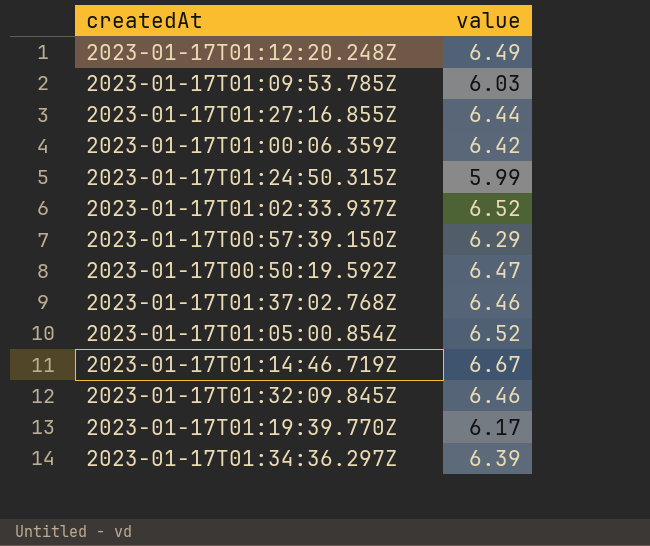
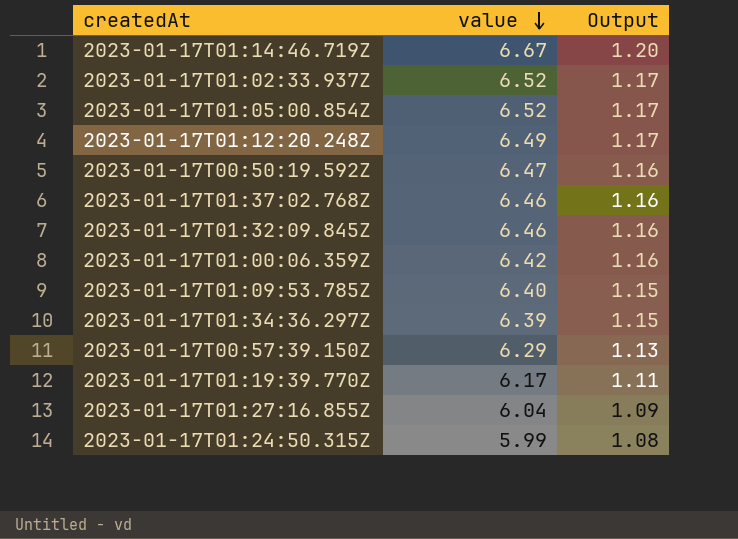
row order: none -> value descending
column Output | formula: none -> [value] * 0.18
2023-01-17T01:09:53.785Z | value: 6.03 -> 6.40
2023-01-17T01:27:16.855Z | value: 6.44 -> 6.04

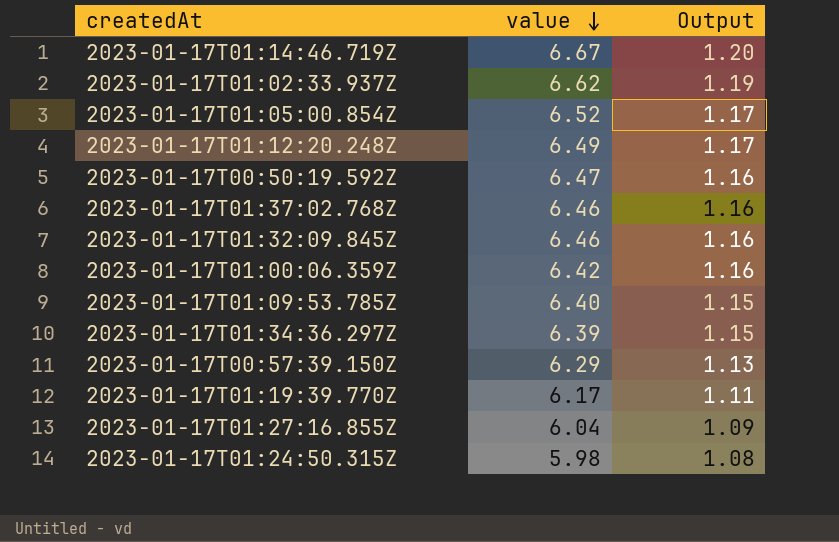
2023-01-17T01:02:33.937Z | value: 6.52 -> 6.62
2023-01-17T01:02:33.937Z | Output: 1.17 -> 1.19
2023-01-17T01:24:50.315Z | value: 5.99 -> 5.98

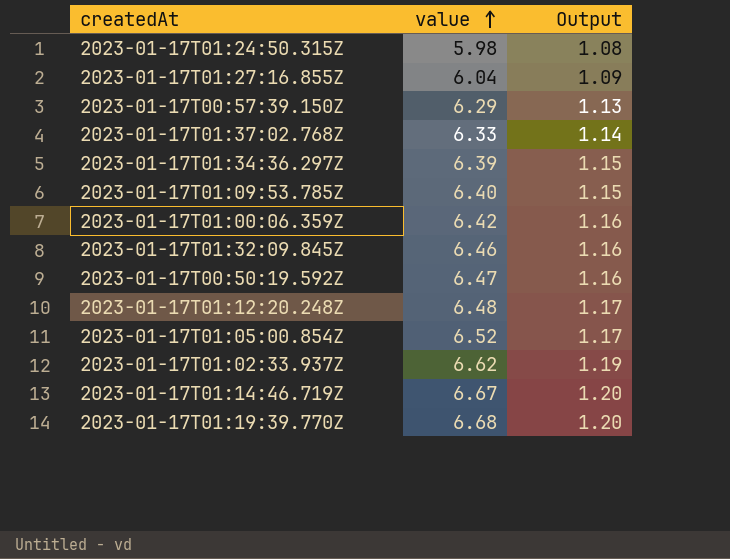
row order: value descending -> value ascending
2023-01-17T01:37:02.768Z | value: 6.46 -> 6.33
2023-01-17T01:37:02.768Z | Output: 1.16 -> 1.14
2023-01-17T01:12:20.248Z | value: 6.49 -> 6.48
2023-01-17T01:19:39.770Z | value: 6.17 -> 6.68
2023-01-17T01:19:39.770Z | Output: 1.11 -> 1.20

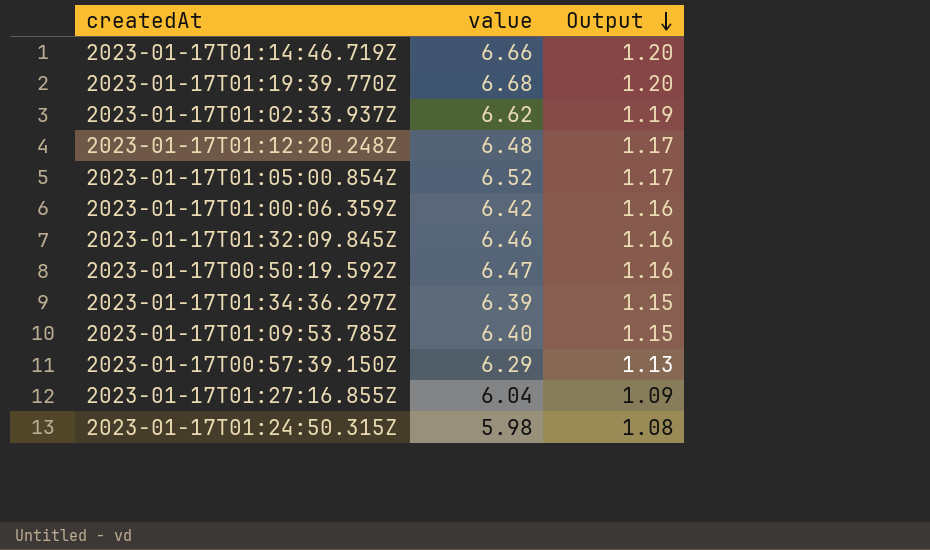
row order: value ascending -> Output descending
row 2023-01-17T01:37:02.768Z: 6.33 | 1.14 -> none
2023-01-17T01:14:46.719Z | value: 6.67 -> 6.66

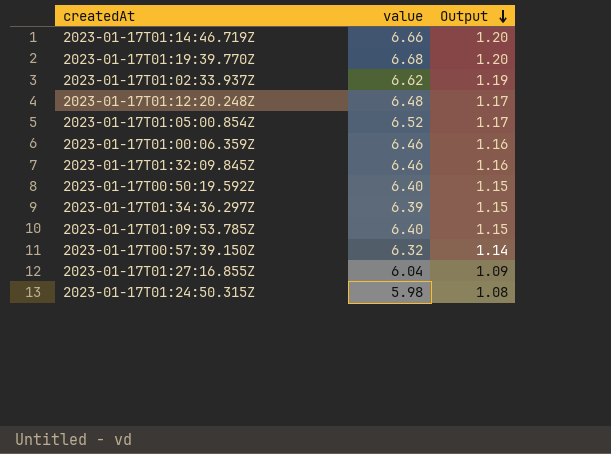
2023-01-17T01:00:06.359Z | value: 6.42 -> 6.46
2023-01-17T00:50:19.592Z | value: 6.47 -> 6.40
2023-01-17T00:50:19.592Z | Output: 1.16 -> 1.15
2023-01-17T00:57:39.150Z | value: 6.29 -> 6.32
2023-01-17T00:57:39.150Z | Output: 1.13 -> 1.14

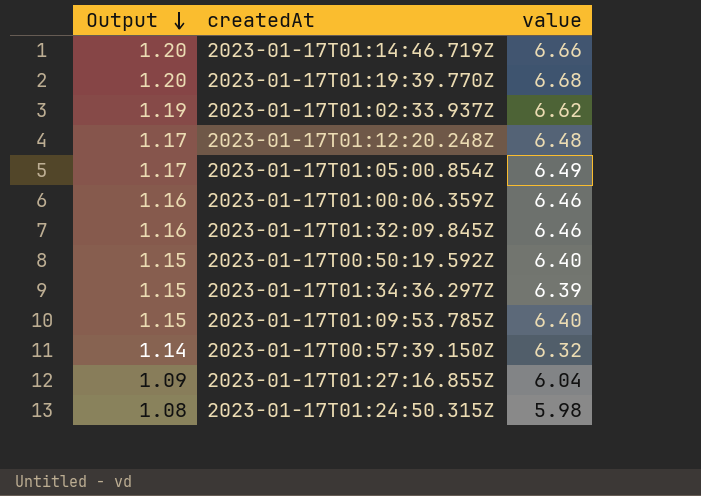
column Output | position: 3 -> 1
2023-01-17T01:05:00.854Z | value: 6.52 -> 6.49

